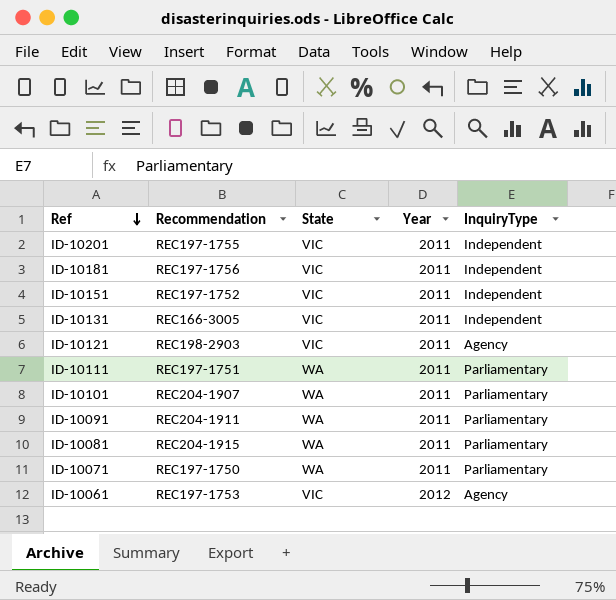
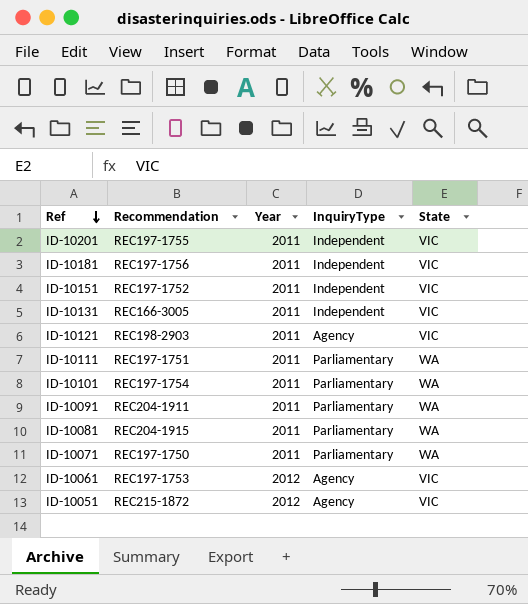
column State | position: 3 -> 5
ID-10101 | Recommendation: REC204-1907 -> REC197-1754
row ID-10051: none -> REC215-1872 | 2012 | Agency | VIC

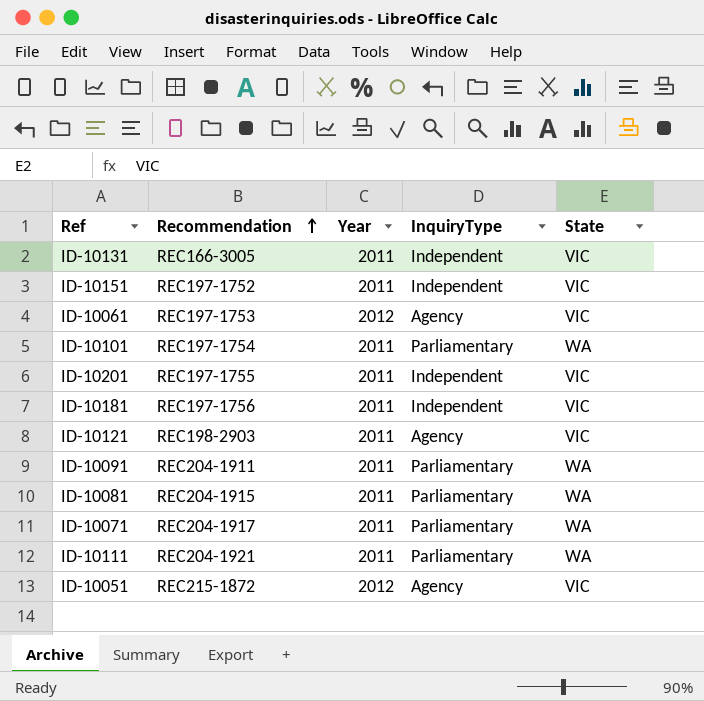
row order: Ref descending -> Recommendation ascending
ID-10071 | Recommendation: REC197-1750 -> REC204-1917
ID-10111 | Recommendation: REC197-1751 -> REC204-1921

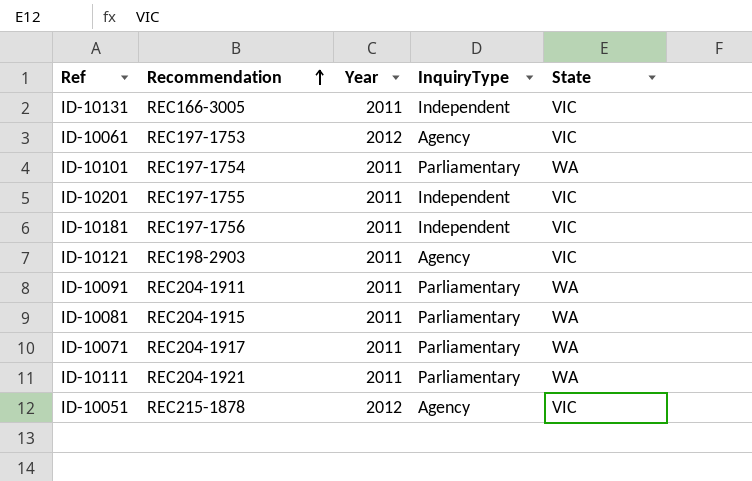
row ID-10151: REC197-1752 | 2011 | Independent | VIC -> none
ID-10051 | Recommendation: REC215-1872 -> REC215-1878

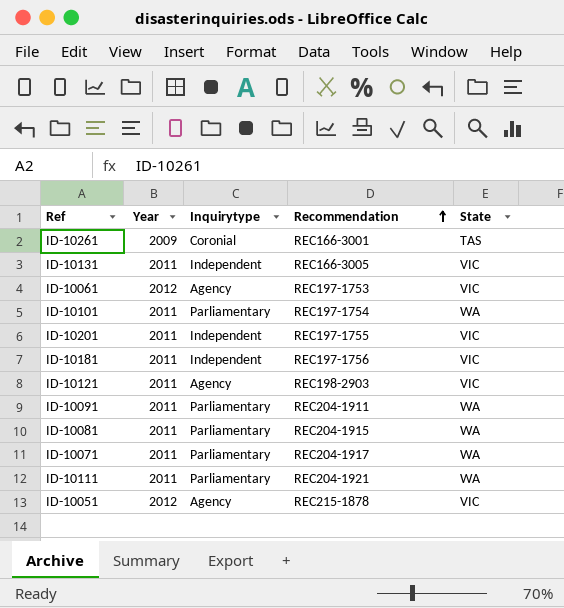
column name: InquiryType -> Inquirytype
column Recommendation | position: 2 -> 4
row ID-10261: none -> 2009 | Coronial | REC166-3001 | TAS

